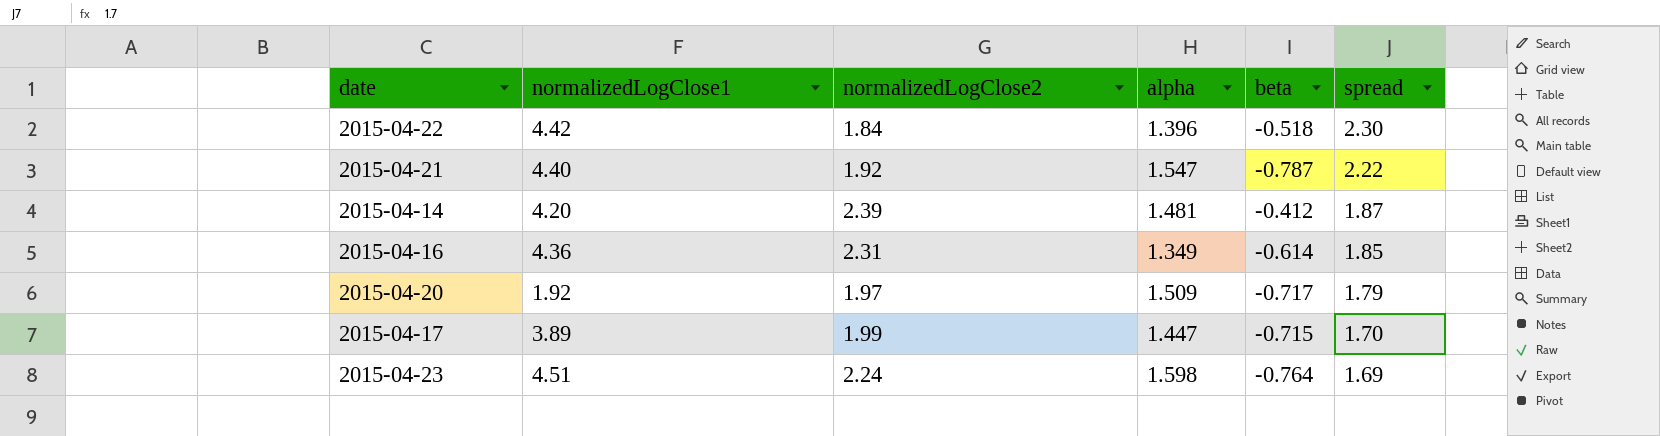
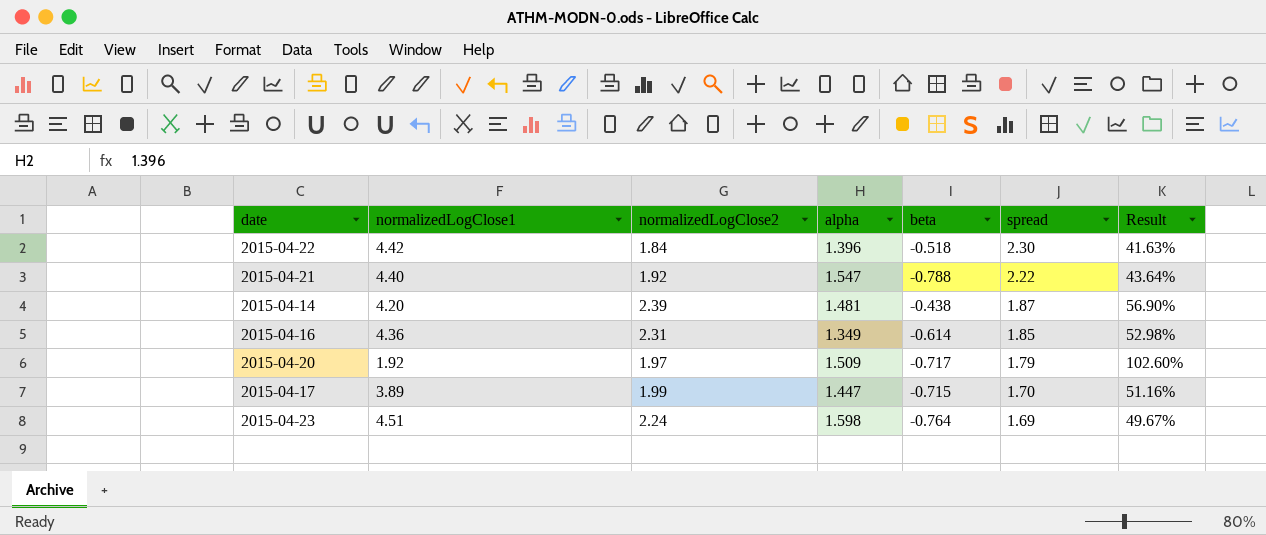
column Result | formula: none -> [normalizedLogClose2] / [normalizedLogClose1]
2015-04-21 | beta: -0.787 -> -0.788
2015-04-14 | beta: -0.412 -> -0.438

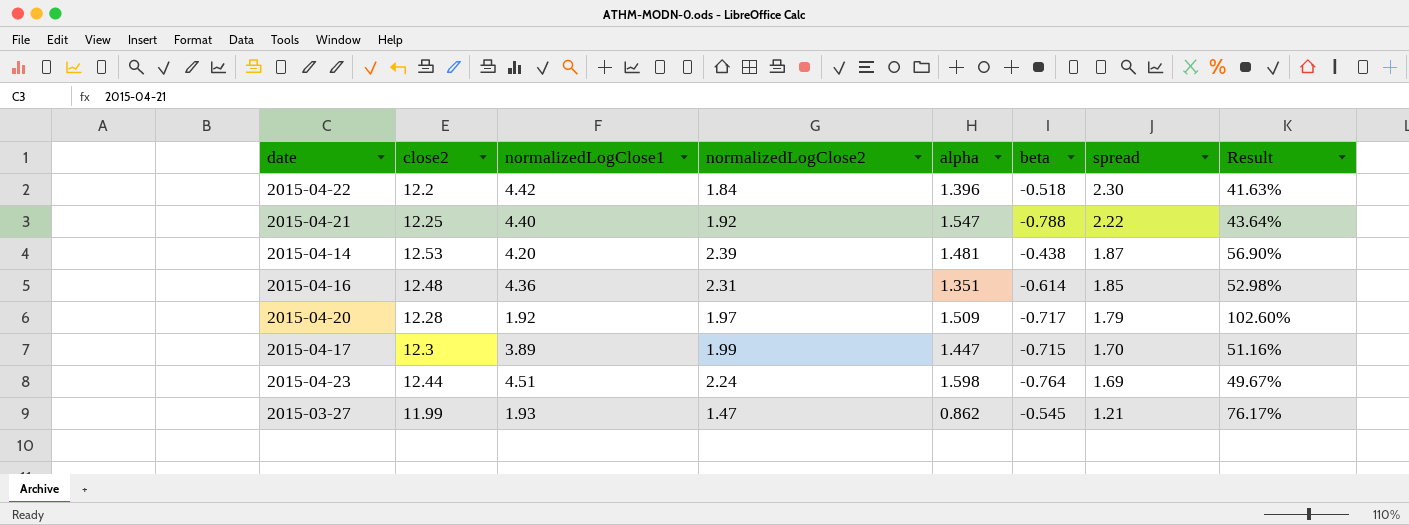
column close2 | position: none -> 2
2015-04-16 | alpha: 1.349 -> 1.351
row 2015-03-27: none -> 11.99 | 1.93 | 1.47 | 0.862 | -0.545 | 1.21 | 76.17%

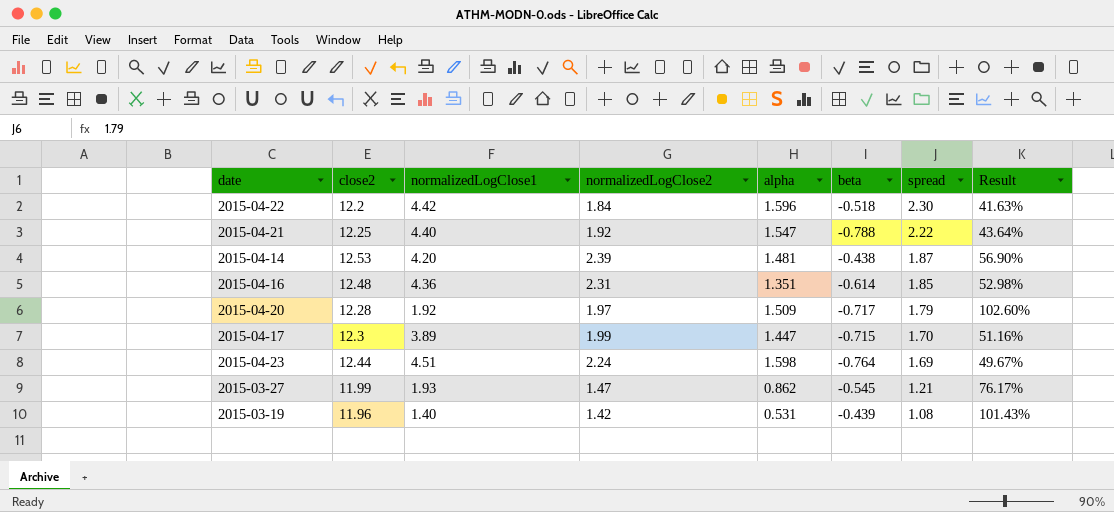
2015-04-22 | alpha: 1.396 -> 1.596
row 2015-03-19: none -> 11.96 | 1.40 | 1.42 | 0.531 | -0.439 | 1.08 | 101.43%

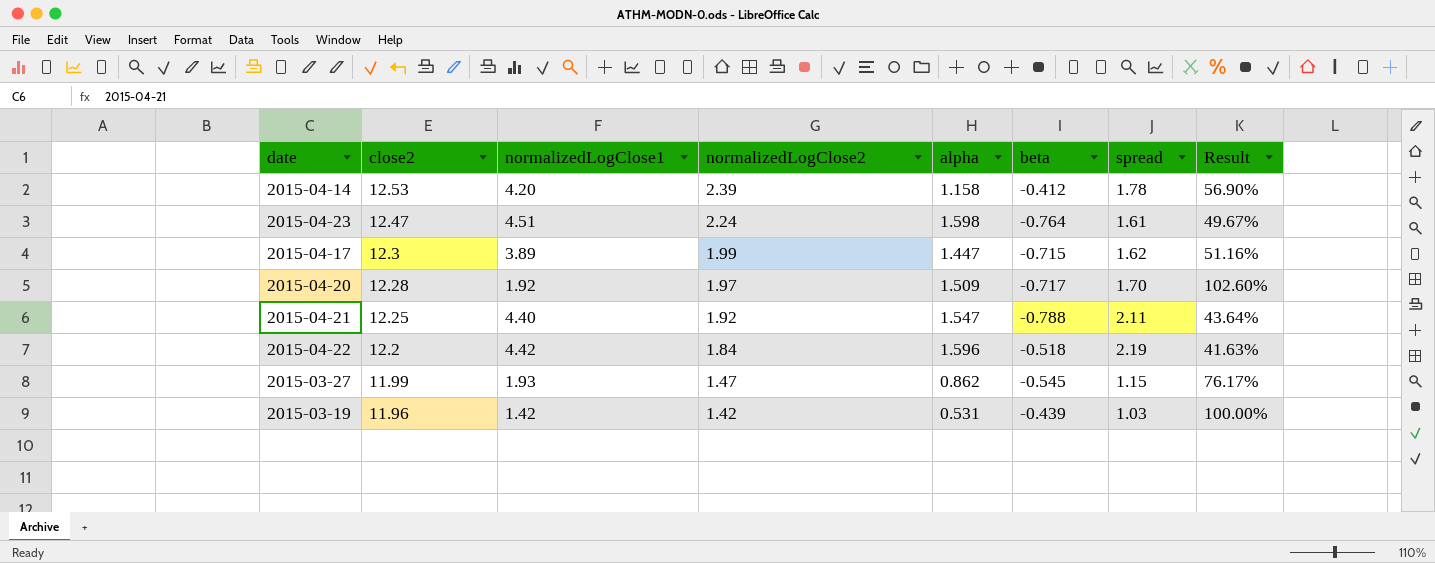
row order: spread descending -> close2 descending
row 2015-04-16: 12.48 | 4.36 | 2.31 | 1.351 | -0.614 | 1.85 | 52.98% -> none
2015-04-14 | alpha: 1.481 -> 1.158
2015-04-14 | beta: -0.438 -> -0.412
2015-04-14 | spread: 1.87 -> 1.78
2015-04-23 | close2: 12.44 -> 12.47
2015-04-23 | spread: 1.69 -> 1.61
2015-04-17 | spread: 1.70 -> 1.62
2015-04-20 | spread: 1.79 -> 1.70
2015-04-21 | spread: 2.22 -> 2.11
2015-04-22 | spread: 2.30 -> 2.19
2015-03-27 | spread: 1.21 -> 1.15
2015-03-19 | normalizedLogClose1: 1.40 -> 1.42
2015-03-19 | spread: 1.08 -> 1.03
2015-03-19 | Result: 101.43% -> 100.00%

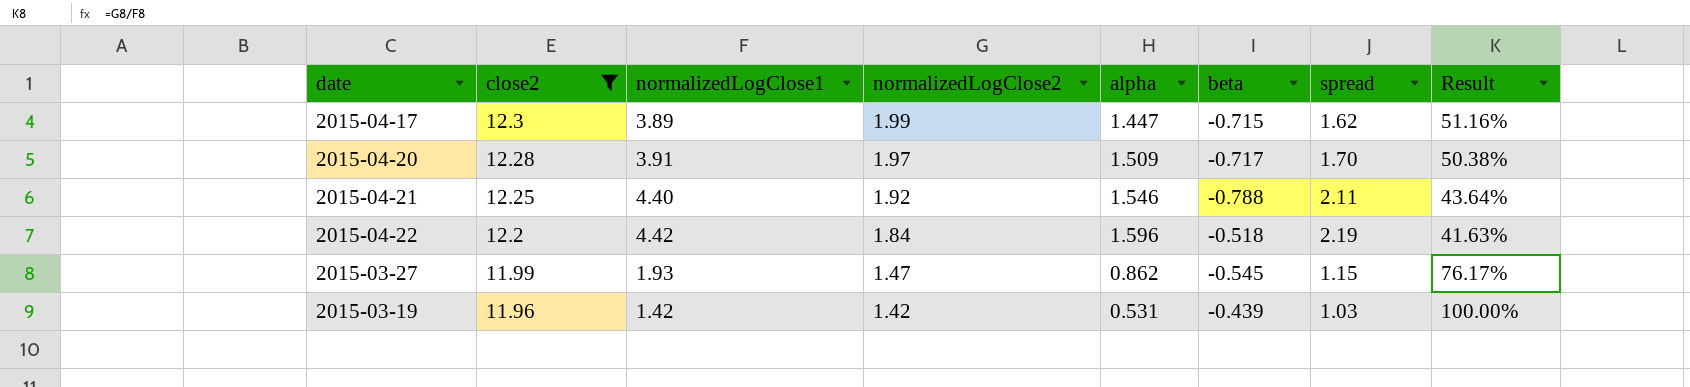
filter: none -> close2 <= 12.3
2015-04-20 | normalizedLogClose1: 1.92 -> 3.91
2015-04-20 | Result: 102.60% -> 50.38%
2015-04-21 | alpha: 1.547 -> 1.546

